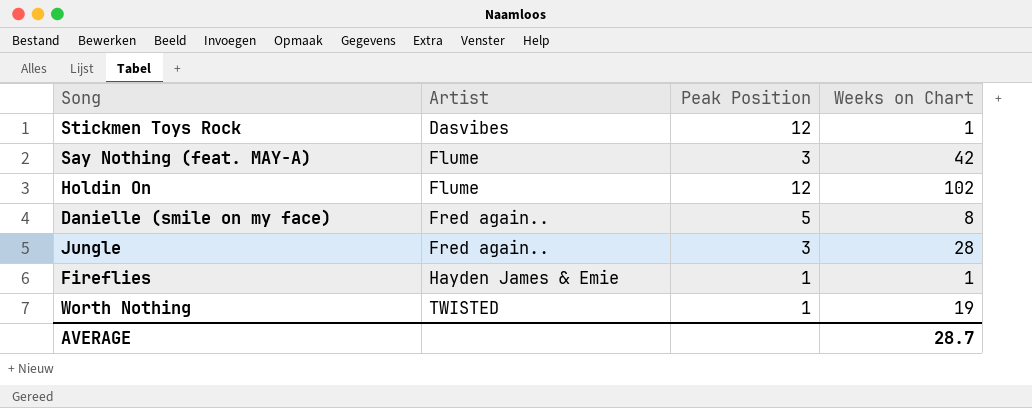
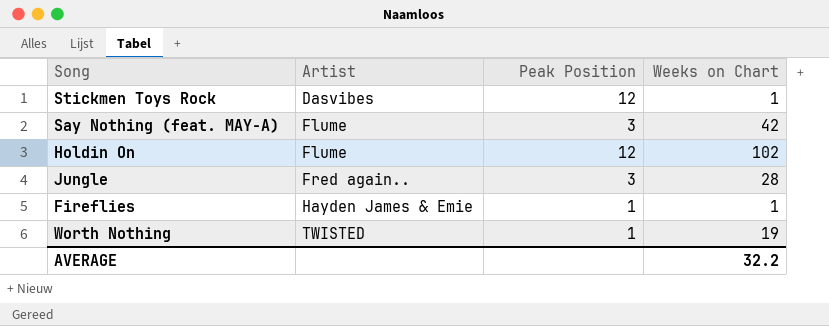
row Danielle (smile on my face): Fred again.. | 5 | 8 -> none
AVERAGE | Weeks on Chart: 28.7 -> 32.2

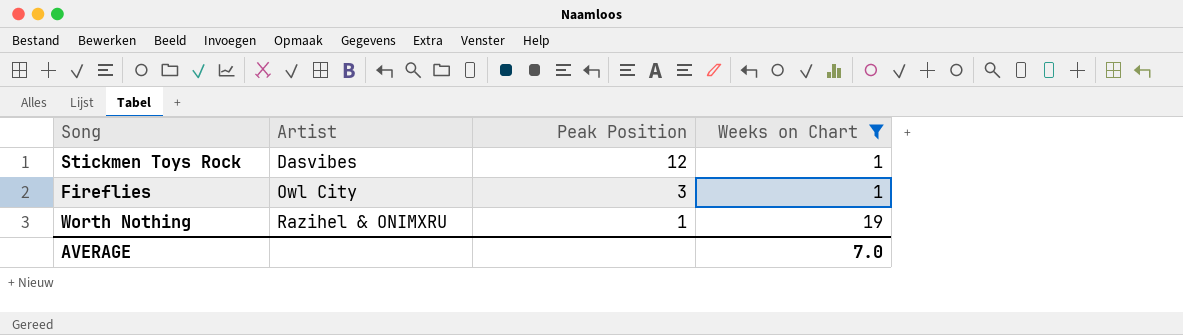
filter: none -> Weeks on Chart <= 19
Fireflies | Artist: Hayden James & Emie -> Owl City
Fireflies | Peak Position: 1 -> 3
Worth Nothing | Artist: TWISTED -> Razihel & ONIMXRU
AVERAGE | Weeks on Chart: 32.2 -> 7.0

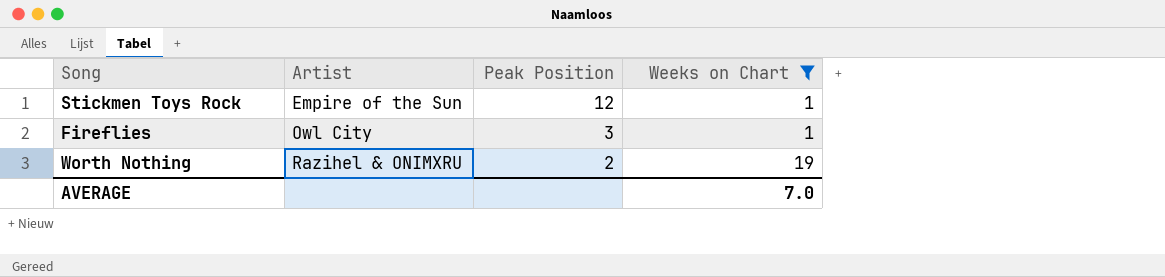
Stickmen Toys Rock | Artist: Dasvibes -> Empire of the Sun
Worth Nothing | Peak Position: 1 -> 2

